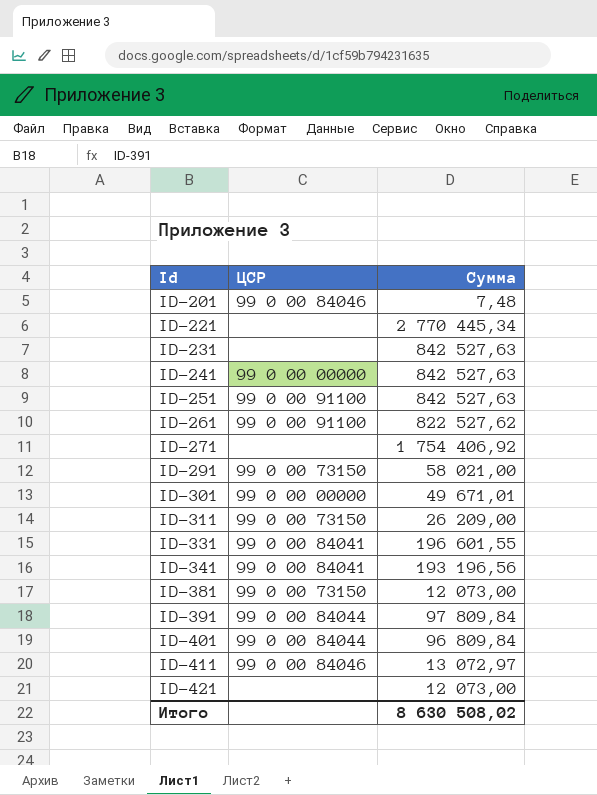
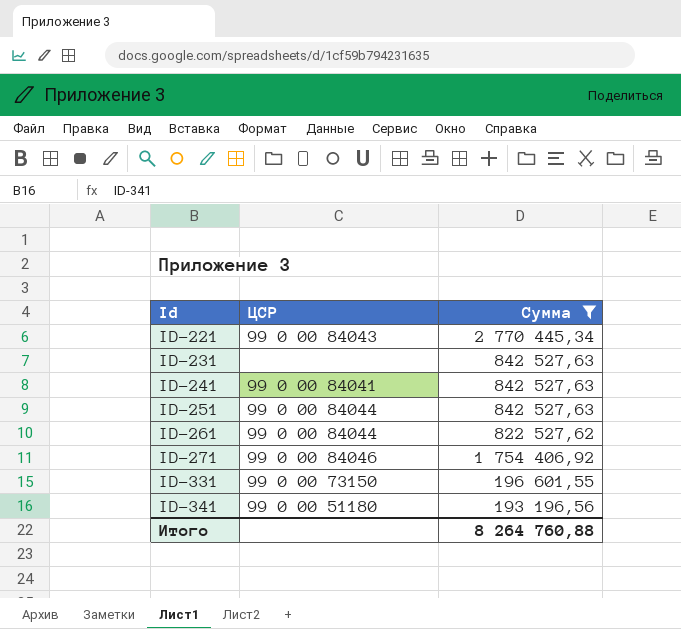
filter: none -> Сумма >= 193 196,56
ID-221 | ЦСР: none -> 99 0 00 84043
ID-241 | ЦСР: 99 0 00 00000 -> 99 0 00 84041
ID-251 | ЦСР: 99 0 00 91100 -> 99 0 00 84044
ID-261 | ЦСР: 99 0 00 91100 -> 99 0 00 84044
ID-271 | ЦСР: none -> 99 0 00 84046
ID-331 | ЦСР: 99 0 00 84041 -> 99 0 00 73150
ID-341 | ЦСР: 99 0 00 84041 -> 99 0 00 51180
Итого | Сумма: 8 630 508,02 -> 8 264 760,88

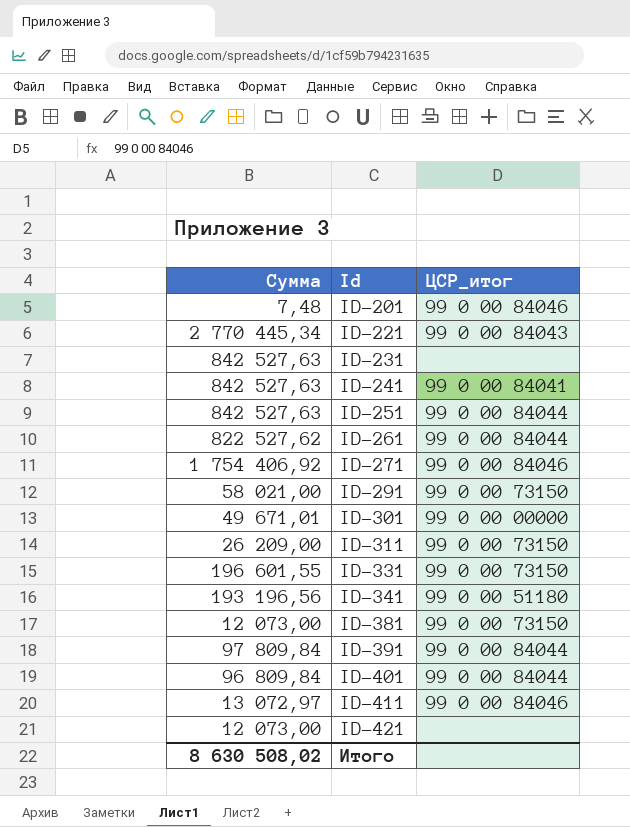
filter: Сумма >= 193 196,56 -> none
column Сумма | position: 3 -> 1
column name: ЦСР -> ЦСР_итог
Итого | Сумма: 8 264 760,88 -> 8 630 508,02

